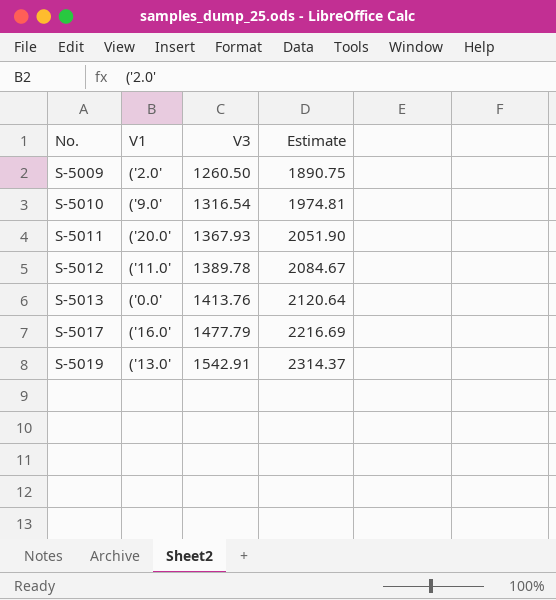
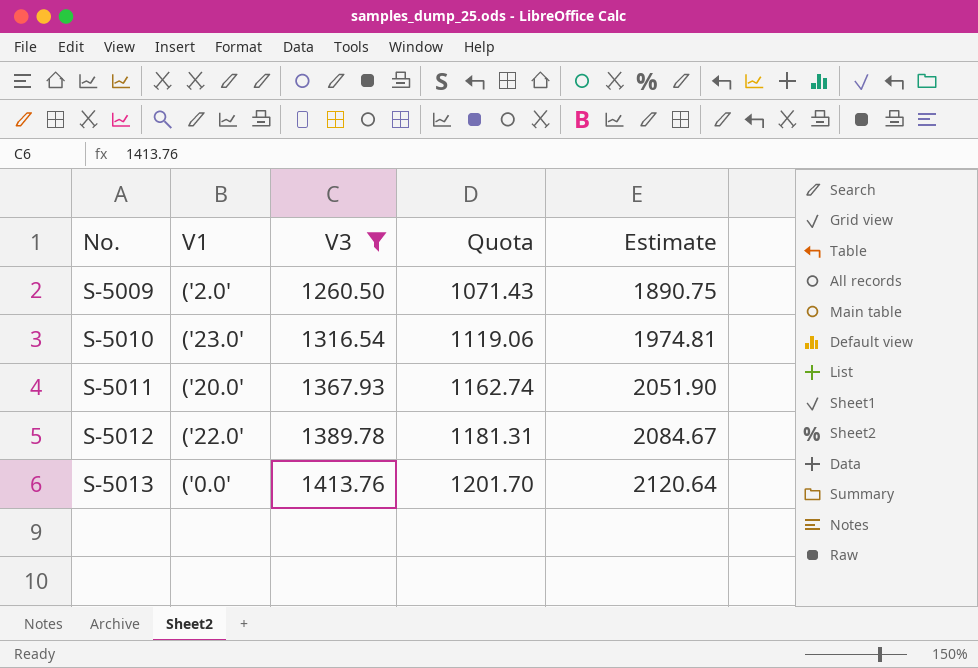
filter: none -> V3 <= 1413.76
column Quota | formula: none -> [V3] * 0.85
S-5010 | V1: ('9.0' -> ('23.0'
S-5012 | V1: ('11.0' -> ('22.0'

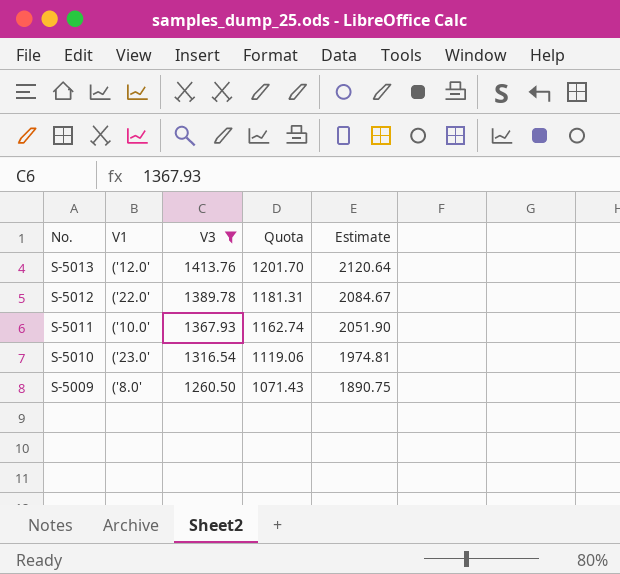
row order: No. ascending -> No. descending
S-5013 | V1: ('0.0' -> ('12.0'
S-5011 | V1: ('20.0' -> ('10.0'
S-5009 | V1: ('2.0' -> ('8.0'

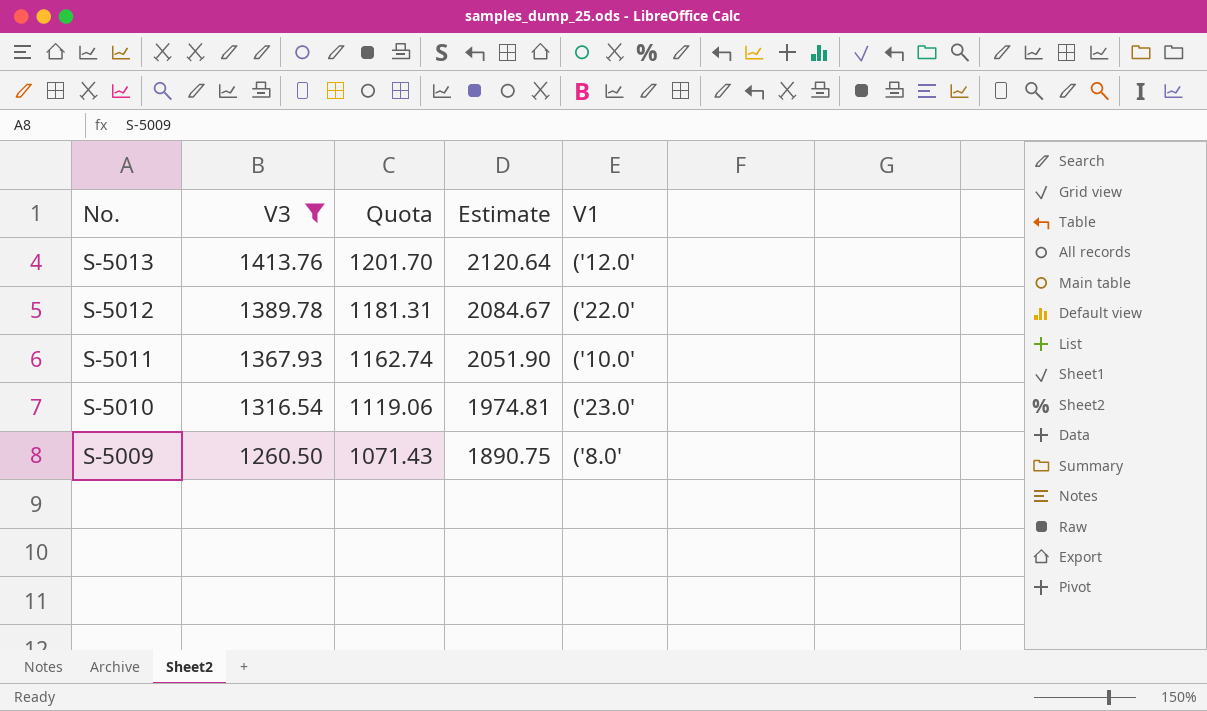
column V1 | position: 2 -> 5

